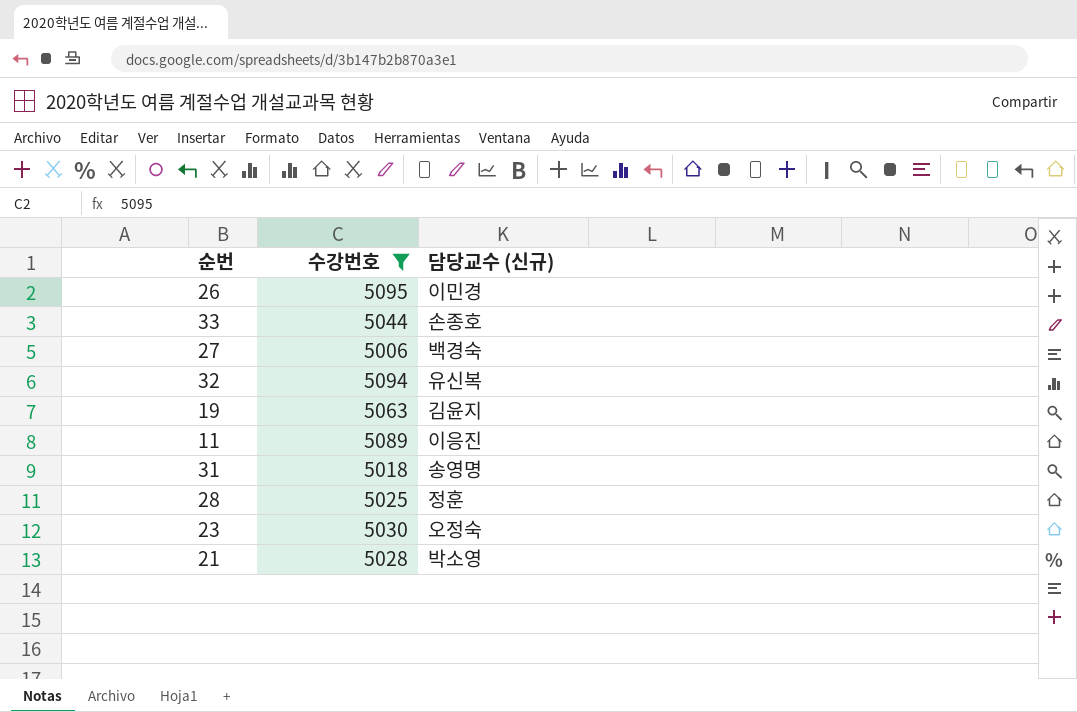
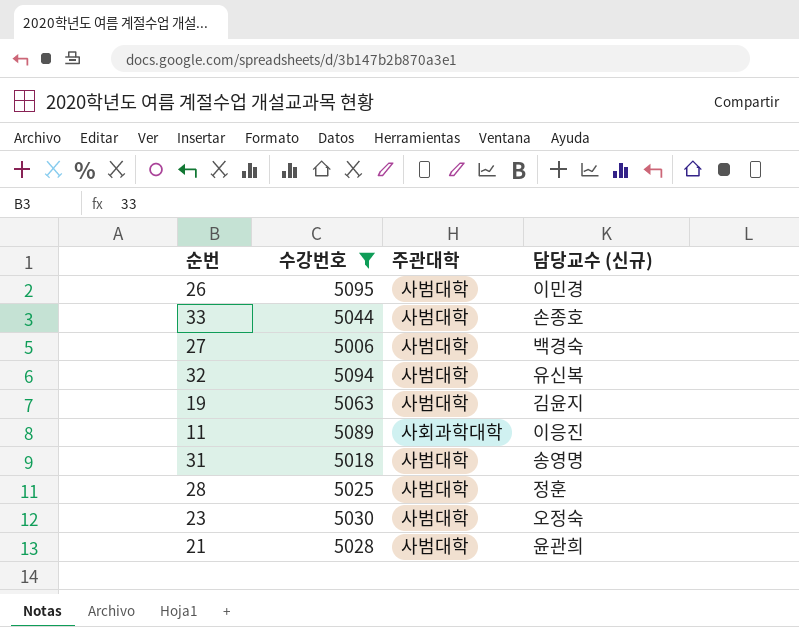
column 주관대학 | position: none -> 3
21 | 담당교수 (신규): 박소영 -> 윤관희

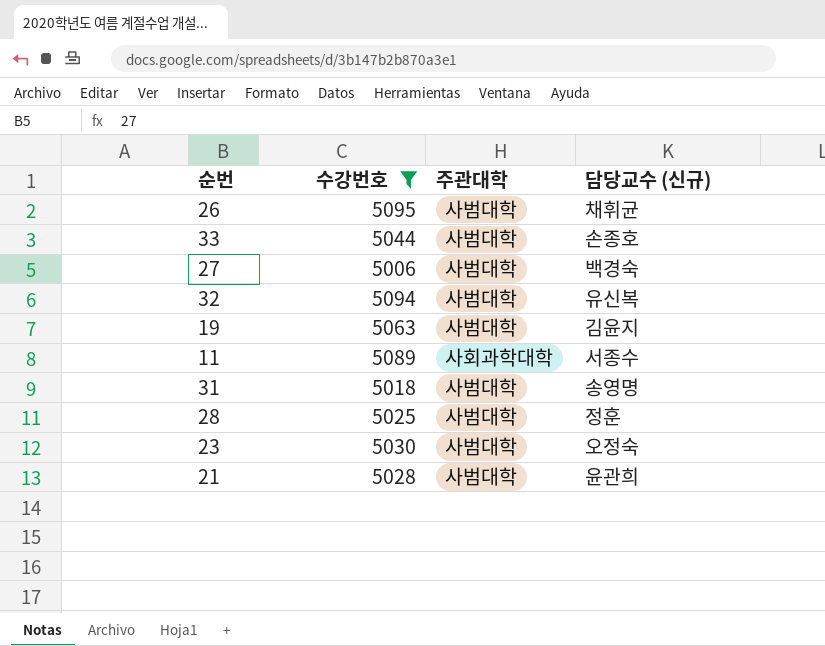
26 | 담당교수 (신규): 이민경 -> 채휘균
11 | 담당교수 (신규): 이응진 -> 서종수

